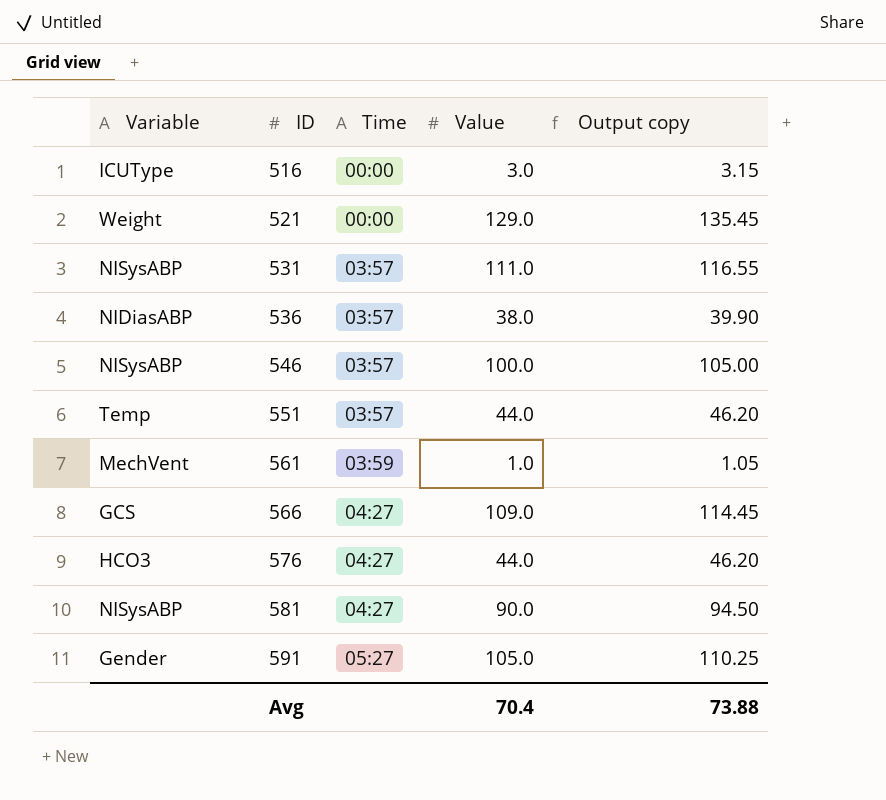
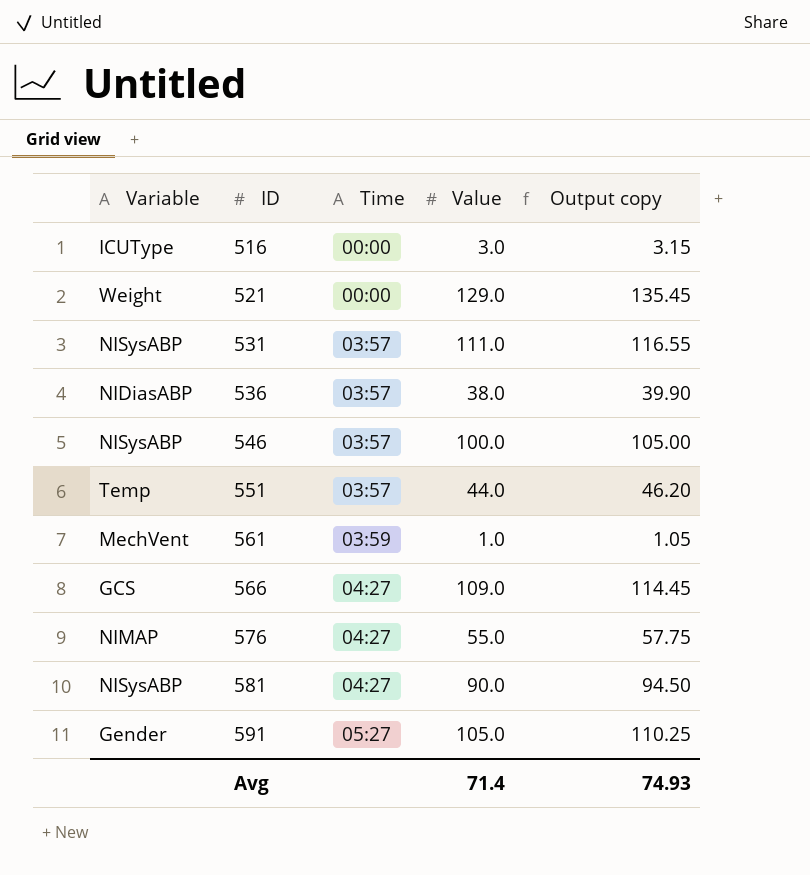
576 | Variable: HCO3 -> NIMAP
576 | Value: 44.0 -> 55.0
576 | Output copy: 46.20 -> 57.75
Avg | Value: 70.4 -> 71.4
Avg | Output copy: 73.88 -> 74.93

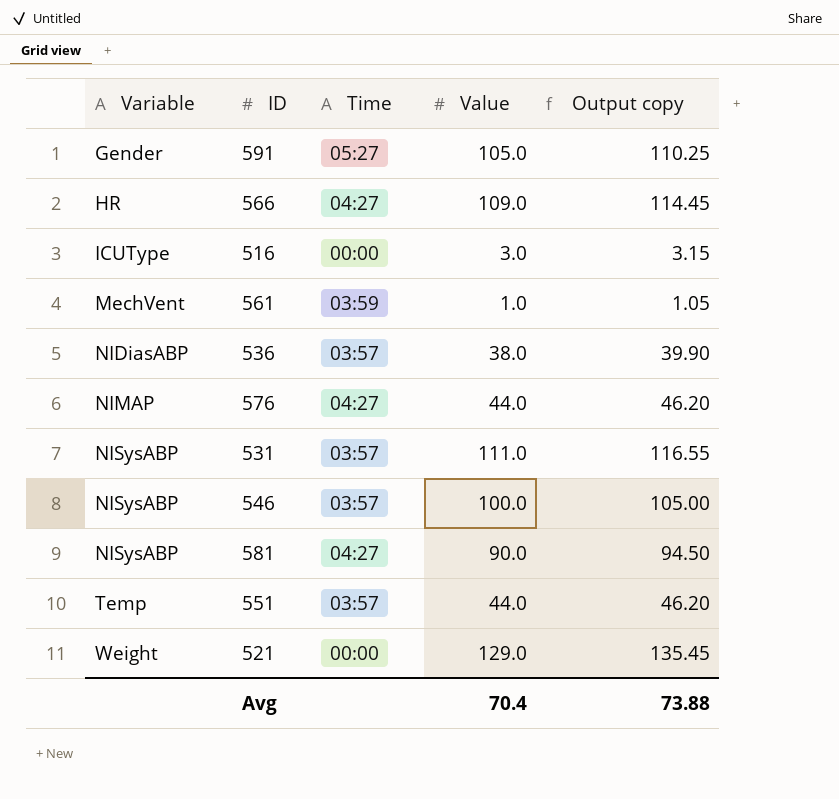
row order: ID ascending -> Variable ascending
566 | Variable: GCS -> HR
576 | Value: 55.0 -> 44.0
576 | Output copy: 57.75 -> 46.20
Avg | Value: 71.4 -> 70.4
Avg | Output copy: 74.93 -> 73.88

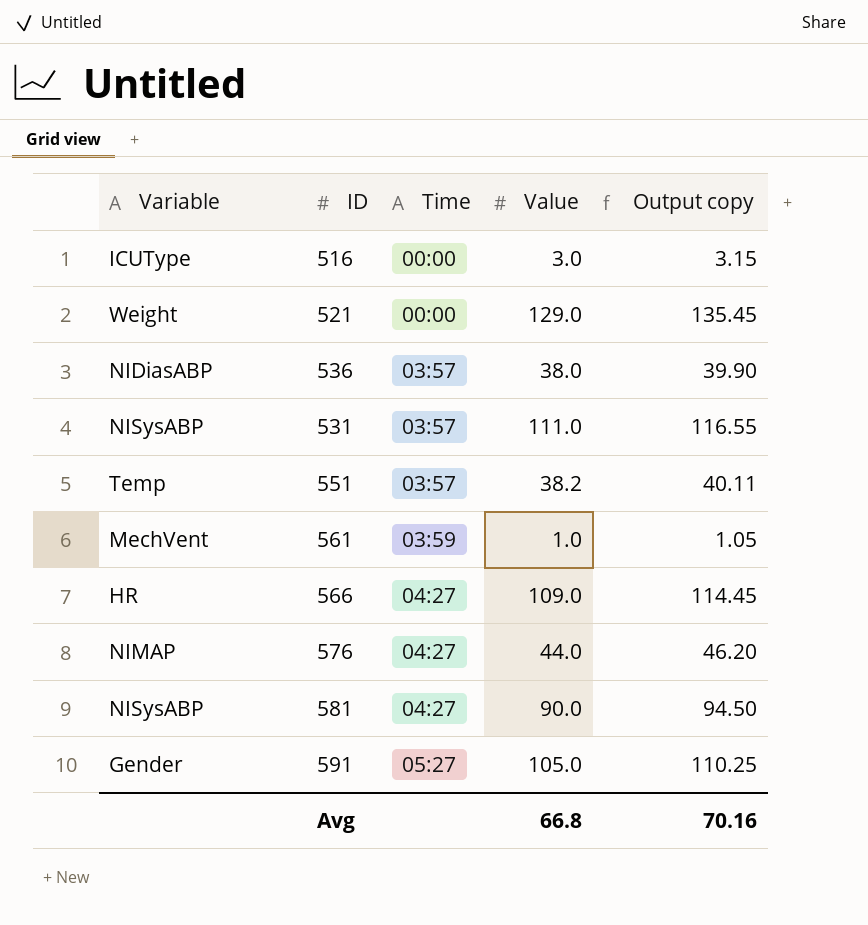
row order: Variable ascending -> Time ascending
row 546: NISysABP | 03:57 | 100.0 | 105.00 -> none
551 | Value: 44.0 -> 38.2
551 | Output copy: 46.20 -> 40.11
Avg | Value: 70.4 -> 66.8
Avg | Output copy: 73.88 -> 70.16

